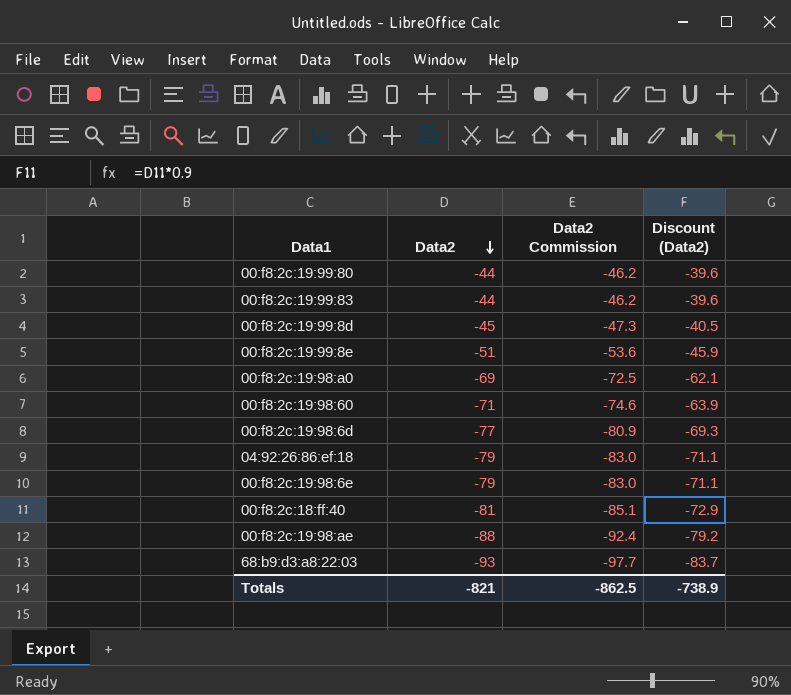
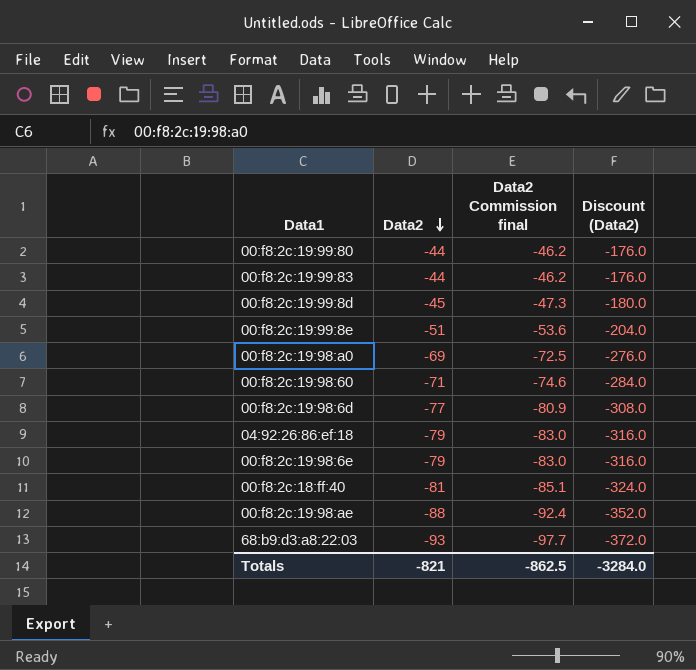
column name: Data2 Commission -> Data2 Commission final
column Discount (Data2) | formula: [Data2] * 0.9 -> [Data2] * 4
Totals | Discount (Data2): -738.9 -> -3284.0

